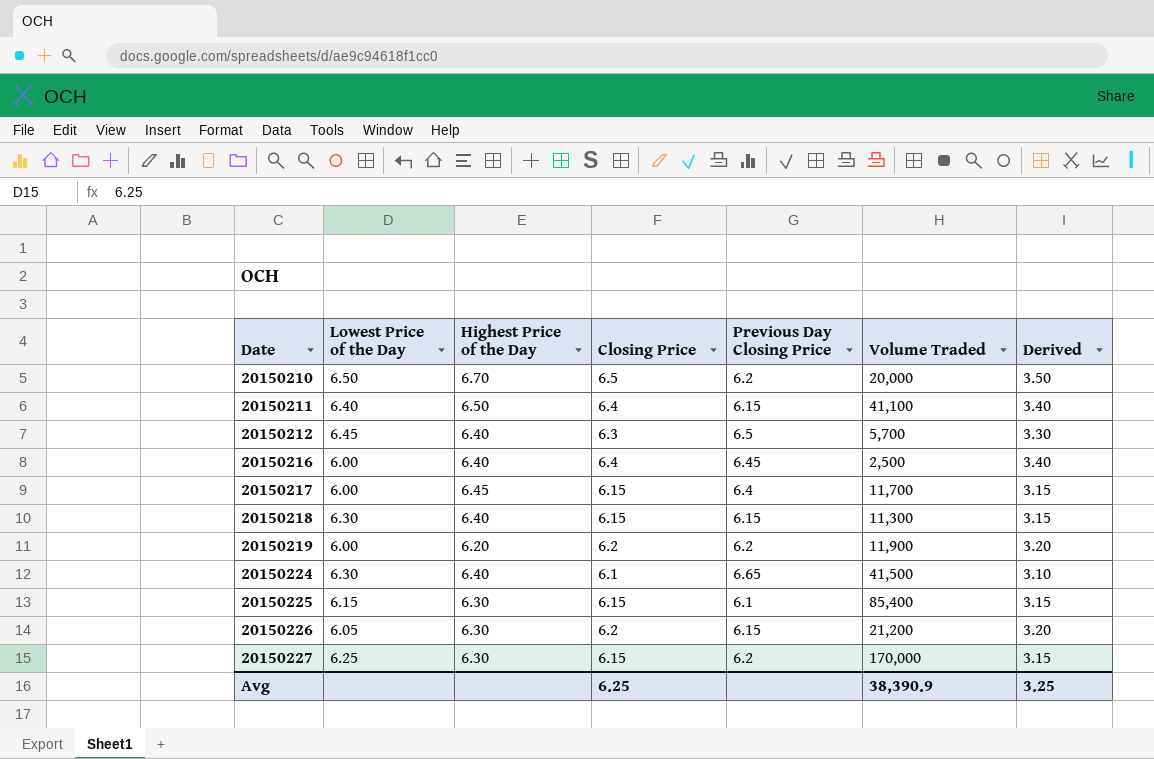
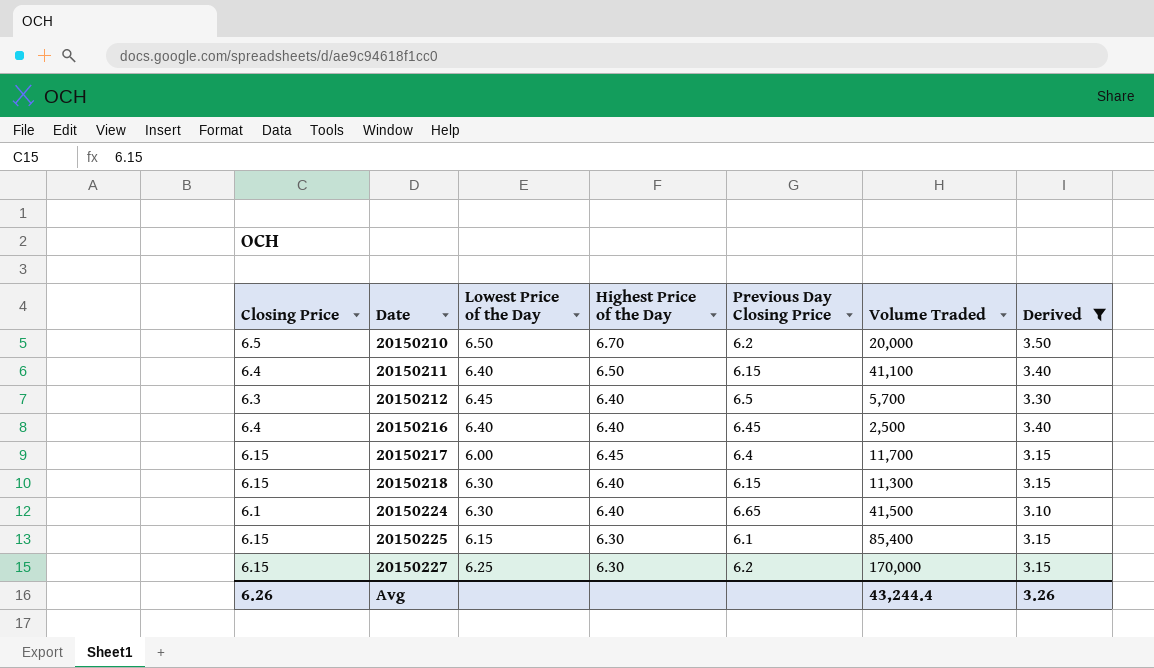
filter: none -> Derived != 3.20
column Closing Price | position: 4 -> 1
20150216 | Lowest Price of the Day: 6.00 -> 6.40
Avg | Closing Price: 6.25 -> 6.26
Avg | Volume Traded: 38,390.9 -> 43,244.4
Avg | Derived: 3.25 -> 3.26

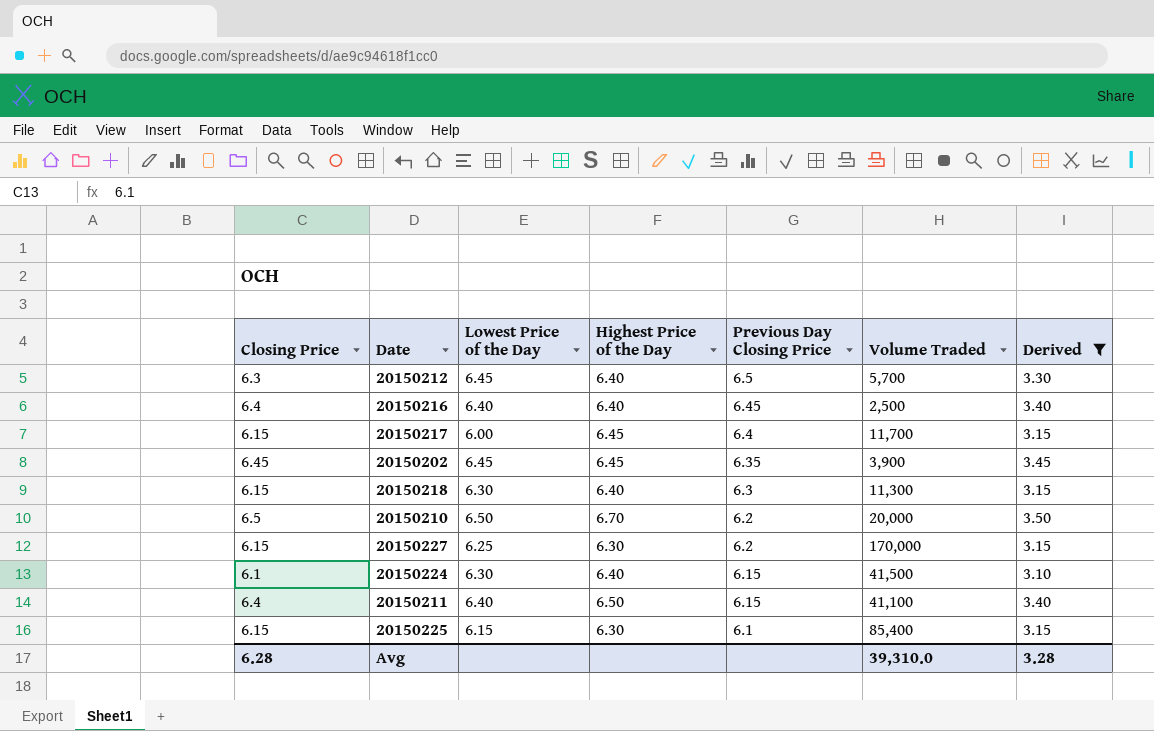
row order: Date ascending -> Previous Day Closing Price descending
row 20150202: none -> 6.45 | 6.45 | 6.45 | 6.35 | 3,900 | 3.45
20150218 | Previous Day Closing Price: 6.15 -> 6.3
20150224 | Previous Day Closing Price: 6.65 -> 6.15
Avg | Closing Price: 6.26 -> 6.28
Avg | Volume Traded: 43,244.4 -> 39,310.0
Avg | Derived: 3.26 -> 3.28

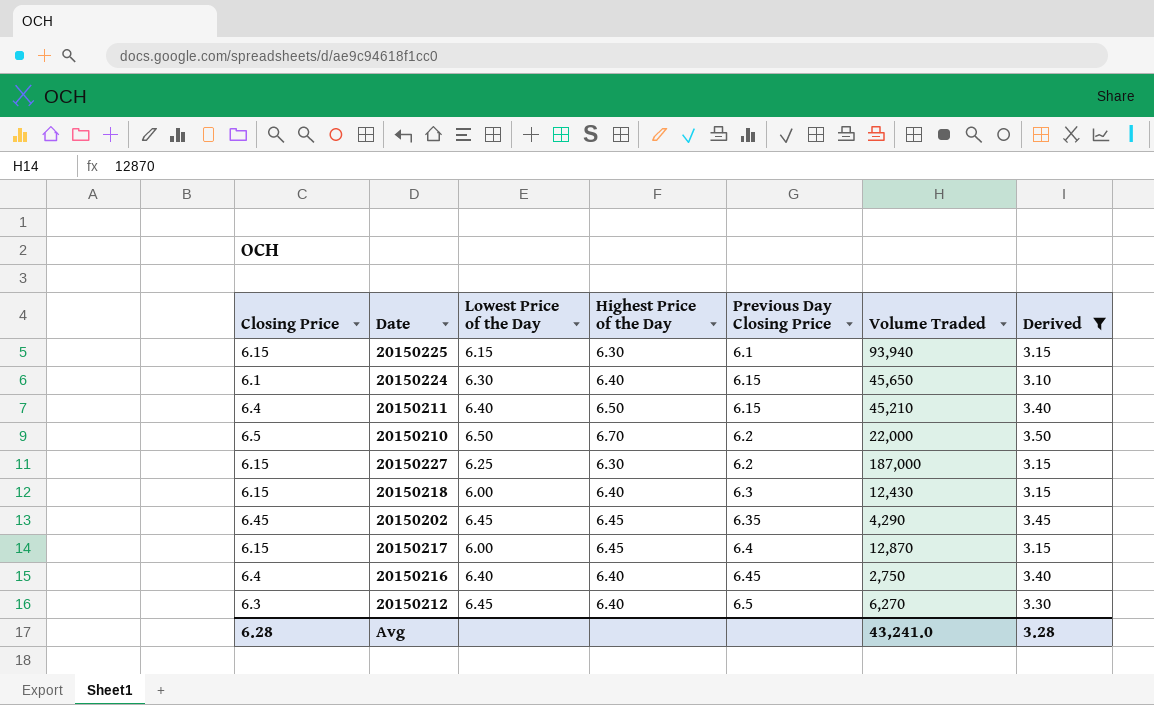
row order: Previous Day Closing Price descending -> Previous Day Closing Price ascending
20150225 | Volume Traded: 85,400 -> 93,940
20150224 | Volume Traded: 41,500 -> 45,650
20150211 | Volume Traded: 41,100 -> 45,210
20150210 | Volume Traded: 20,000 -> 22,000
20150227 | Volume Traded: 170,000 -> 187,000
20150218 | Lowest Price of the Day: 6.30 -> 6.00
20150218 | Volume Traded: 11,300 -> 12,430
20150202 | Volume Traded: 3,900 -> 4,290
20150217 | Volume Traded: 11,700 -> 12,870
20150216 | Volume Traded: 2,500 -> 2,750
20150212 | Volume Traded: 5,700 -> 6,270
Avg | Volume Traded: 39,310.0 -> 43,241.0

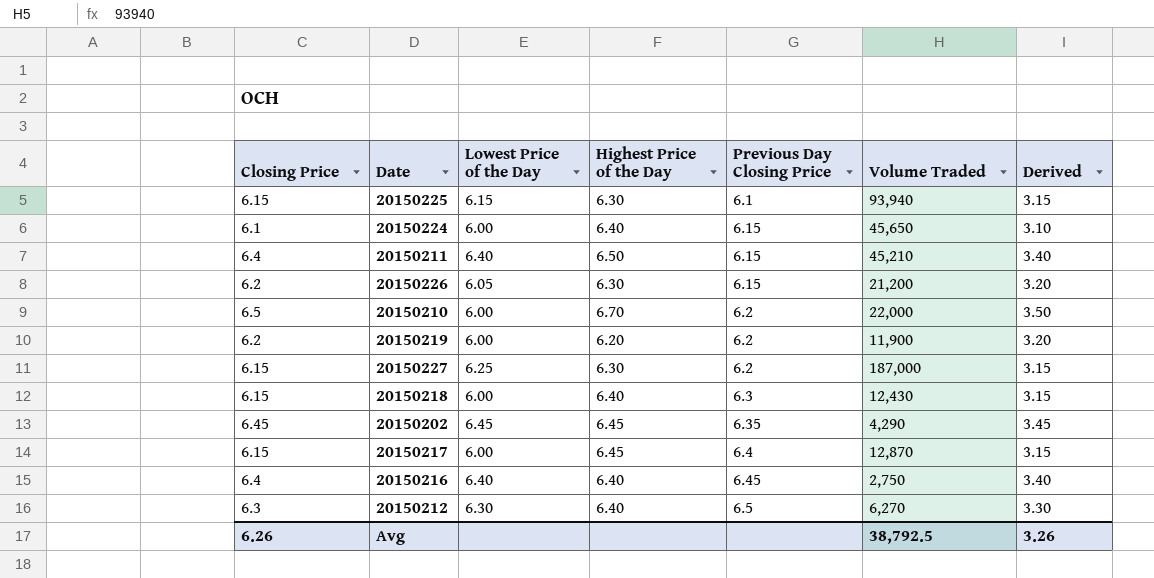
filter: Derived != 3.20 -> none
20150224 | Lowest Price of the Day: 6.30 -> 6.00
20150210 | Lowest Price of the Day: 6.50 -> 6.00
20150212 | Lowest Price of the Day: 6.45 -> 6.30
Avg | Closing Price: 6.28 -> 6.26
Avg | Volume Traded: 43,241.0 -> 38,792.5
Avg | Derived: 3.28 -> 3.26

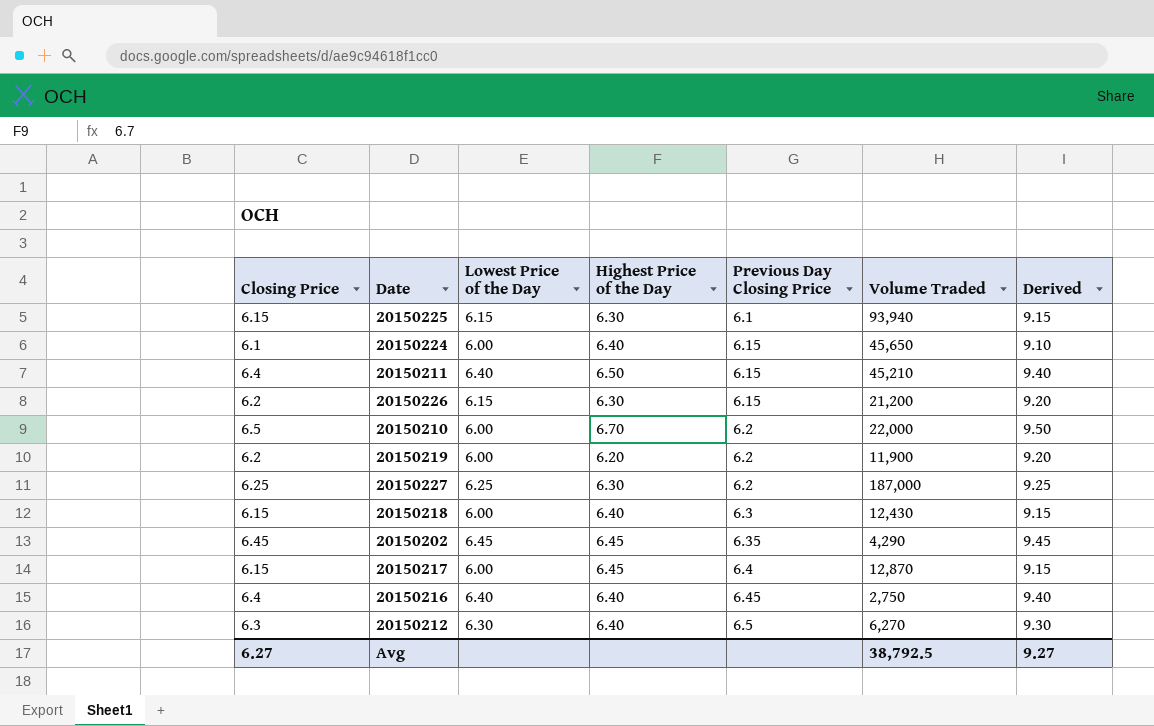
column Derived | formula: [Closing Price] - 3 -> [Closing Price] + 3
20150226 | Lowest Price of the Day: 6.05 -> 6.15
20150227 | Closing Price: 6.15 -> 6.25
Avg | Closing Price: 6.26 -> 6.27
Avg | Derived: 3.26 -> 9.27

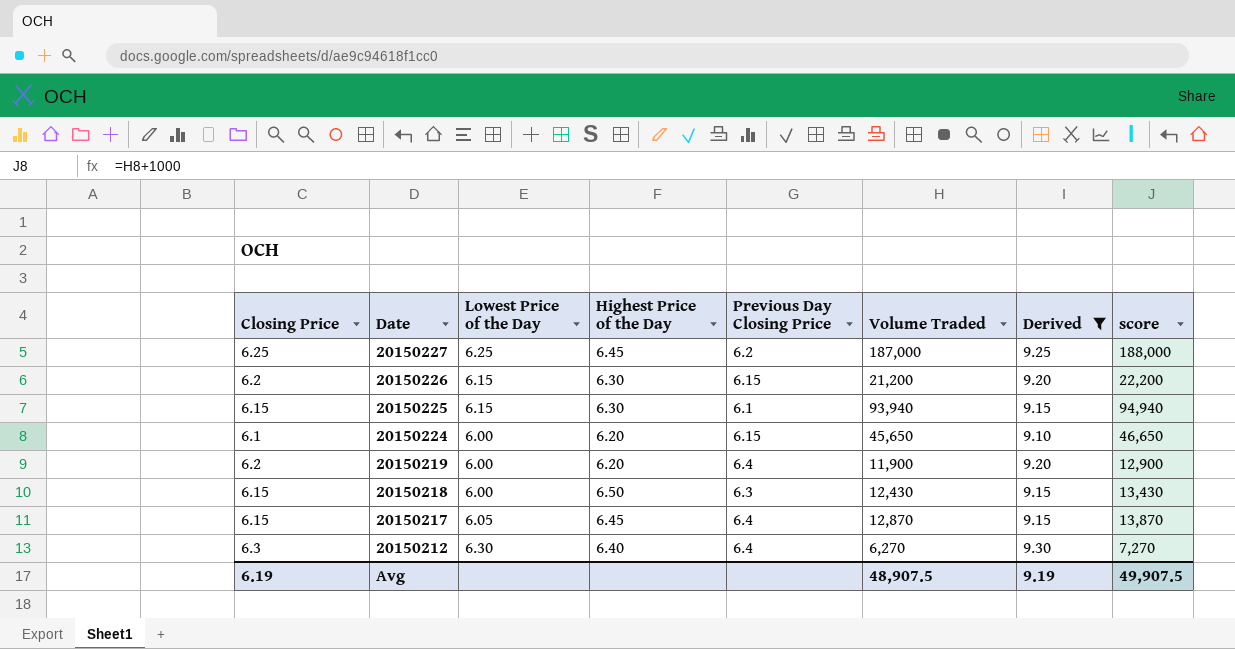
filter: none -> Derived <= 9.30
row order: Previous Day Closing Price ascending -> Date descending
column score | formula: none -> [Volume Traded] + 1000
20150227 | Highest Price of the Day: 6.30 -> 6.45
20150224 | Highest Price of the Day: 6.40 -> 6.20
20150219 | Previous Day Closing Price: 6.2 -> 6.4
20150218 | Highest Price of the Day: 6.40 -> 6.50
20150217 | Lowest Price of the Day: 6.00 -> 6.05
20150212 | Previous Day Closing Price: 6.5 -> 6.4
Avg | Closing Price: 6.27 -> 6.19
Avg | Volume Traded: 38,792.5 -> 48,907.5
Avg | Derived: 9.27 -> 9.19

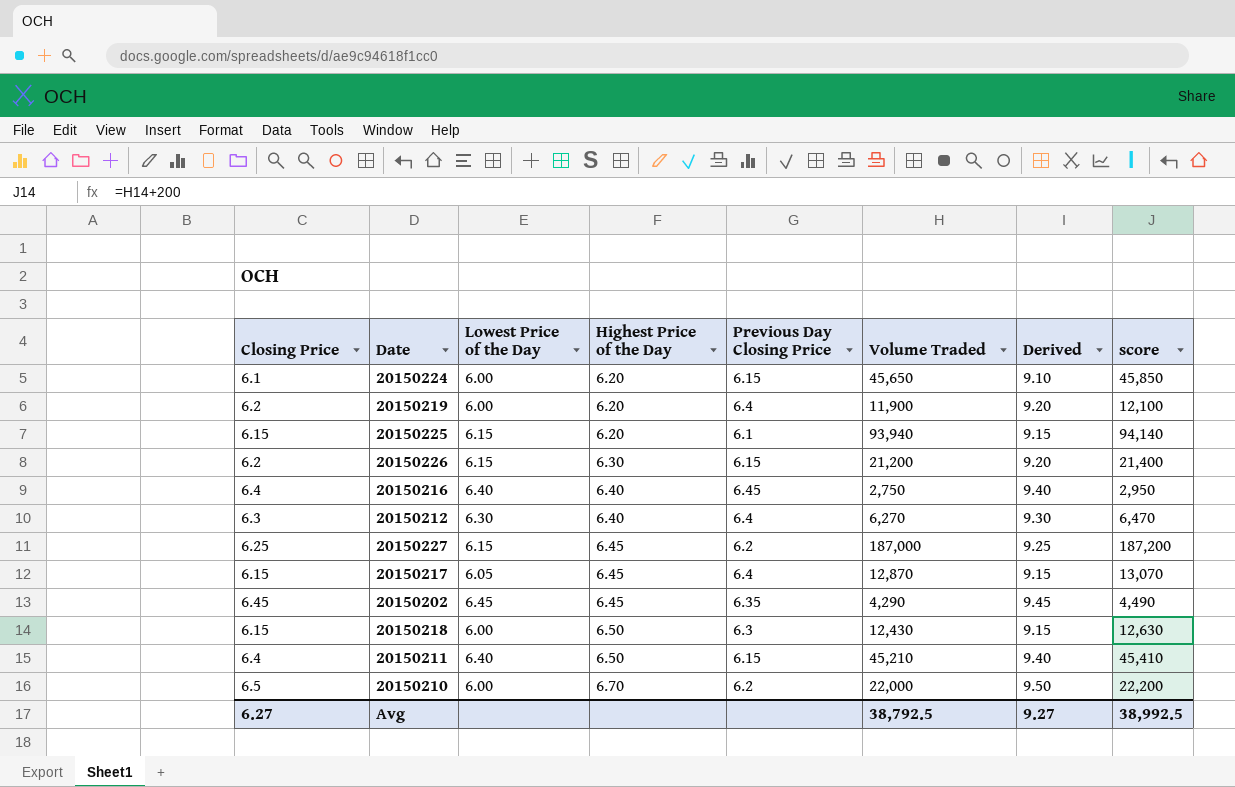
filter: Derived <= 9.30 -> none
row order: Date descending -> Highest Price of the Day ascending
column score | formula: [Volume Traded] + 1000 -> [Volume Traded] + 200
20150225 | Highest Price of the Day: 6.30 -> 6.20
20150227 | Lowest Price of the Day: 6.25 -> 6.15
Avg | Closing Price: 6.19 -> 6.27
Avg | Volume Traded: 48,907.5 -> 38,792.5
Avg | Derived: 9.19 -> 9.27
Avg | score: 49,907.5 -> 38,992.5

